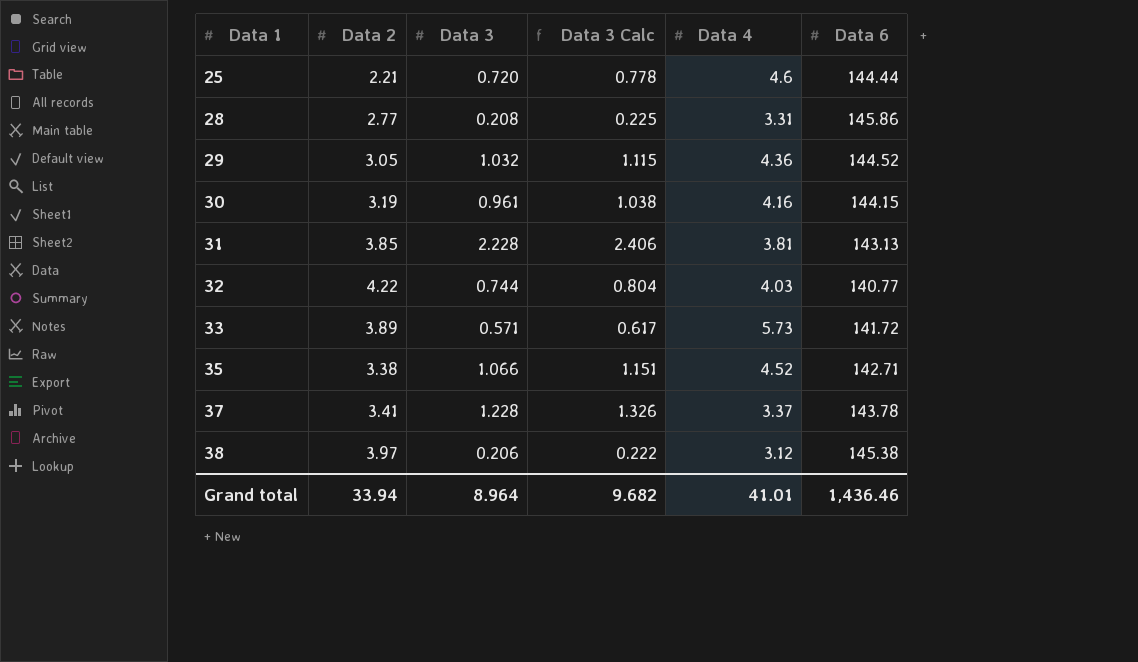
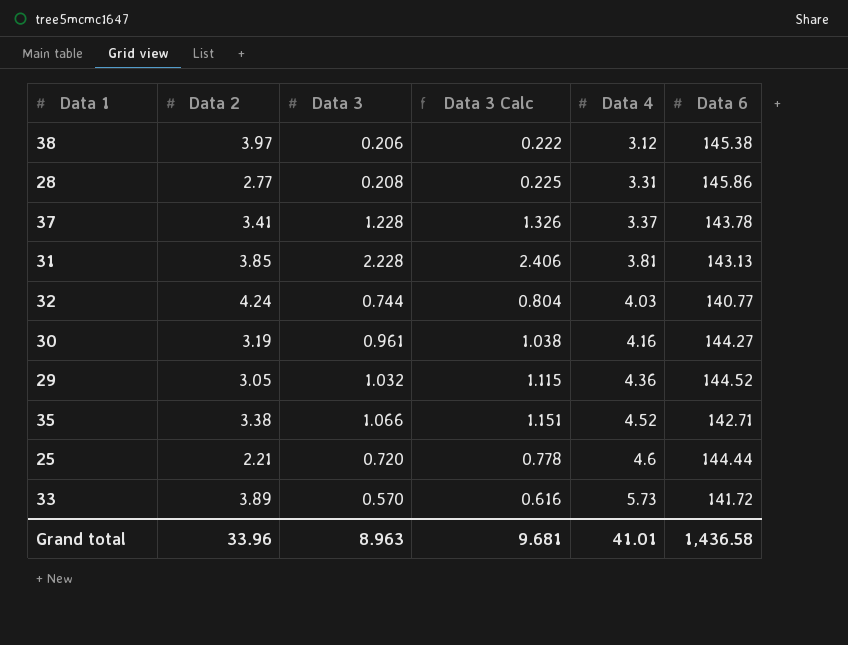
row order: Data 1 ascending -> Data 4 ascending
32 | Data 2: 4.22 -> 4.24
30 | Data 6: 144.15 -> 144.27
33 | Data 3: 0.571 -> 0.570
33 | Data 3 Calc: 0.617 -> 0.616
Grand total | Data 2: 33.94 -> 33.96
Grand total | Data 3: 8.964 -> 8.963
Grand total | Data 3 Calc: 9.682 -> 9.681
Grand total | Data 6: 1,436.46 -> 1,436.58

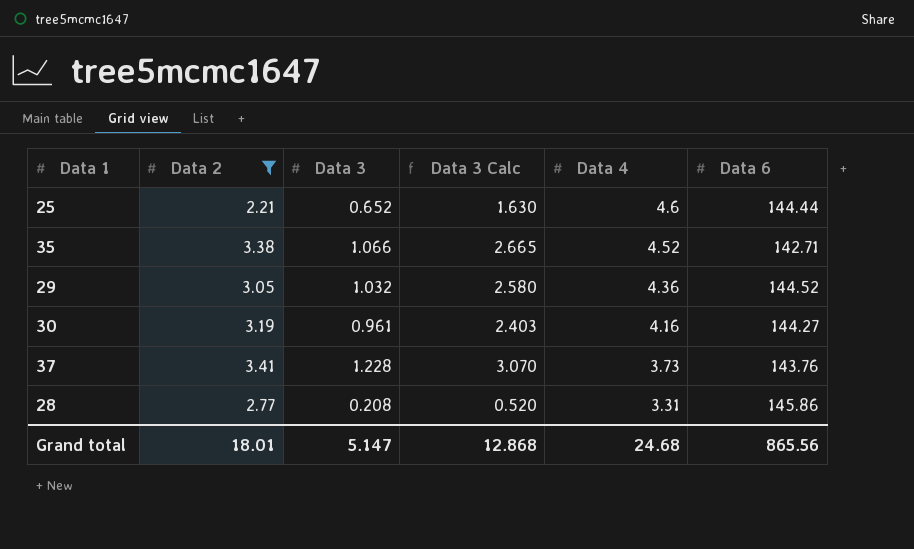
filter: none -> Data 2 <= 3.41
row order: Data 4 ascending -> Data 4 descending
column Data 3 Calc | formula: [Data 3] * 1.08 -> [Data 3] * 2.5
25 | Data 3: 0.720 -> 0.652
37 | Data 4: 3.37 -> 3.73
37 | Data 6: 143.78 -> 143.76
Grand total | Data 2: 33.96 -> 18.01
Grand total | Data 3: 8.963 -> 5.147
Grand total | Data 3 Calc: 9.681 -> 12.868
Grand total | Data 4: 41.01 -> 24.68
Grand total | Data 6: 1,436.58 -> 865.56

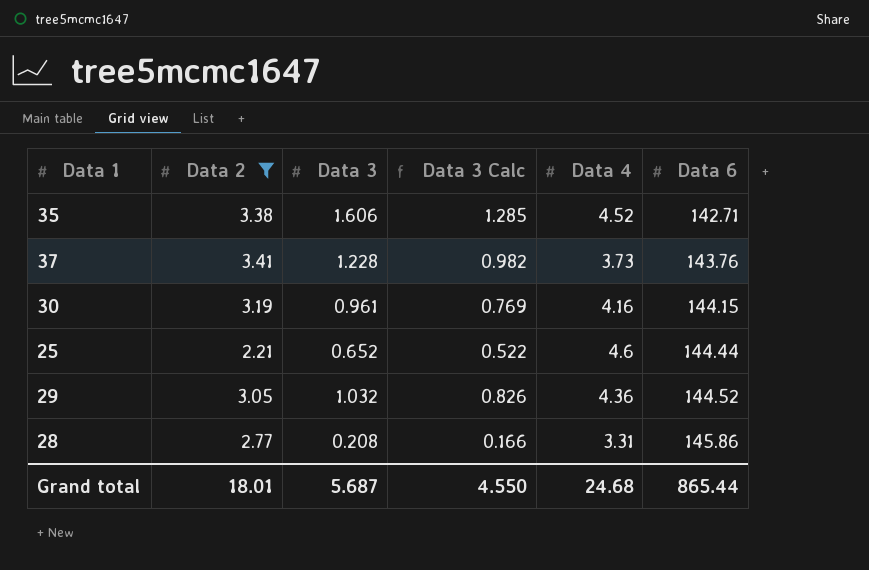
row order: Data 4 descending -> Data 6 ascending
column Data 3 Calc | formula: [Data 3] * 2.5 -> [Data 3] * 0.8
35 | Data 3: 1.066 -> 1.606
30 | Data 6: 144.27 -> 144.15
Grand total | Data 3: 5.147 -> 5.687
Grand total | Data 3 Calc: 12.868 -> 4.550
Grand total | Data 6: 865.56 -> 865.44

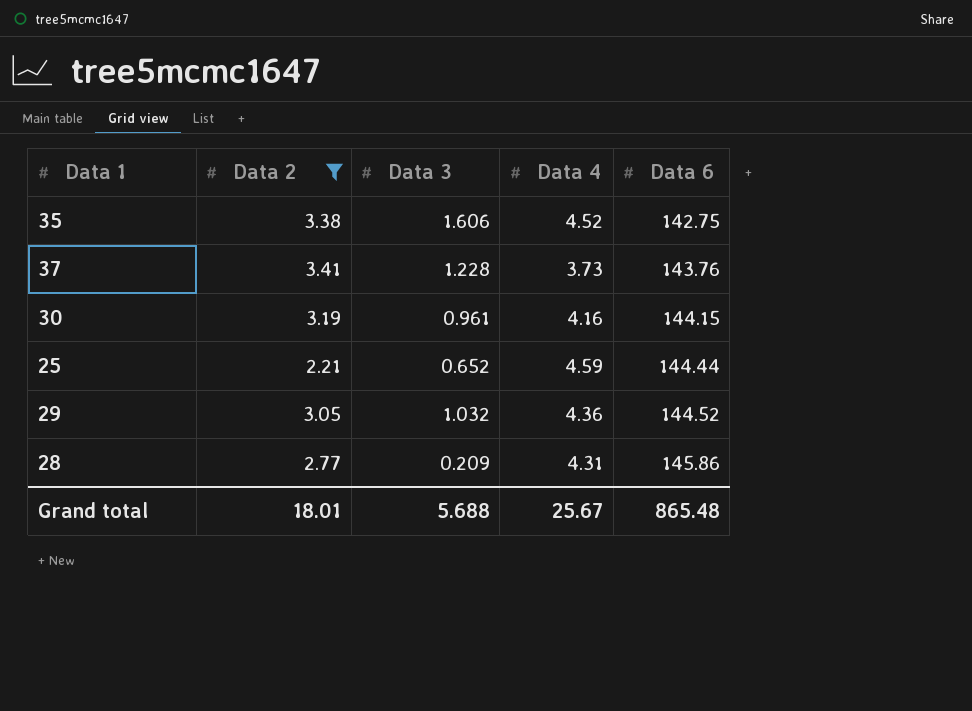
column Data 3 Calc | formula: [Data 3] * 0.8 -> none
35 | Data 6: 142.71 -> 142.75
25 | Data 4: 4.6 -> 4.59
28 | Data 3: 0.208 -> 0.209
28 | Data 4: 3.31 -> 4.31
Grand total | Data 3: 5.687 -> 5.688
Grand total | Data 4: 24.68 -> 25.67
Grand total | Data 6: 865.44 -> 865.48

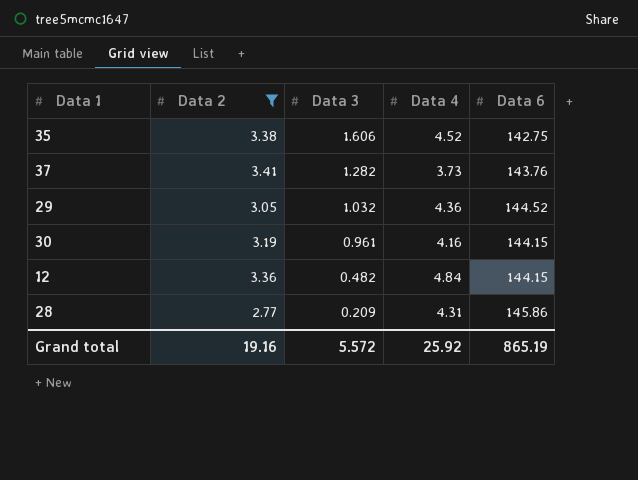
row order: Data 6 ascending -> Data 3 descending
row 25: 2.21 | 0.652 | 4.59 | 144.44 -> none
37 | Data 3: 1.228 -> 1.282
row 12: none -> 3.36 | 0.482 | 4.84 | 144.15
Grand total | Data 2: 18.01 -> 19.16
Grand total | Data 3: 5.688 -> 5.572
Grand total | Data 4: 25.67 -> 25.92
Grand total | Data 6: 865.48 -> 865.19

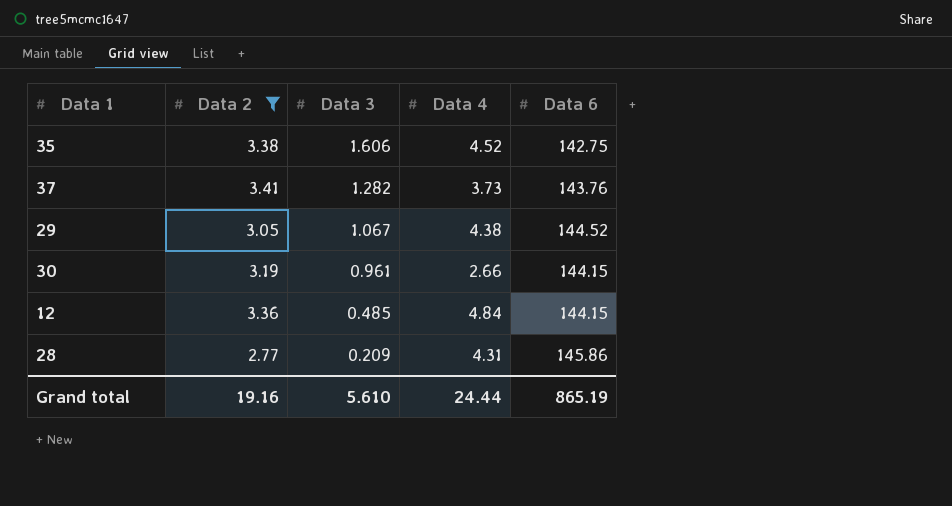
29 | Data 3: 1.032 -> 1.067
29 | Data 4: 4.36 -> 4.38
30 | Data 4: 4.16 -> 2.66
12 | Data 3: 0.482 -> 0.485
Grand total | Data 3: 5.572 -> 5.610
Grand total | Data 4: 25.92 -> 24.44

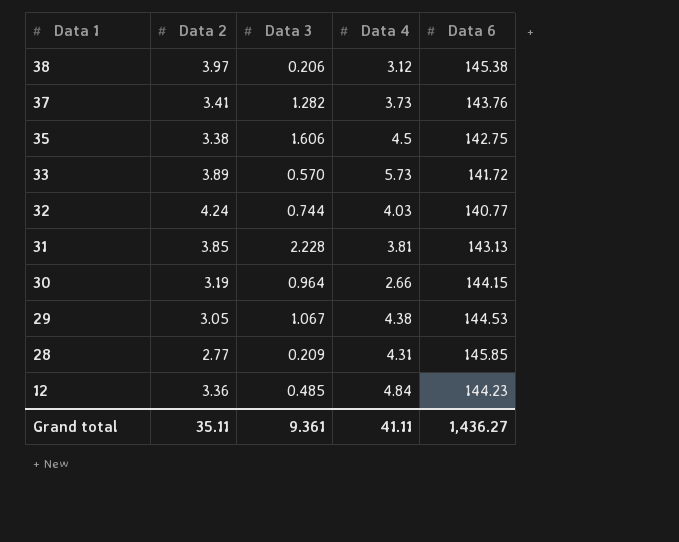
filter: Data 2 <= 3.41 -> none
row order: Data 3 descending -> Data 1 descending
35 | Data 4: 4.52 -> 4.5
30 | Data 3: 0.961 -> 0.964
29 | Data 6: 144.52 -> 144.53
28 | Data 6: 145.86 -> 145.85
12 | Data 6: 144.15 -> 144.23
Grand total | Data 2: 19.16 -> 35.11
Grand total | Data 3: 5.610 -> 9.361
Grand total | Data 4: 24.44 -> 41.11
Grand total | Data 6: 865.19 -> 1,436.27

